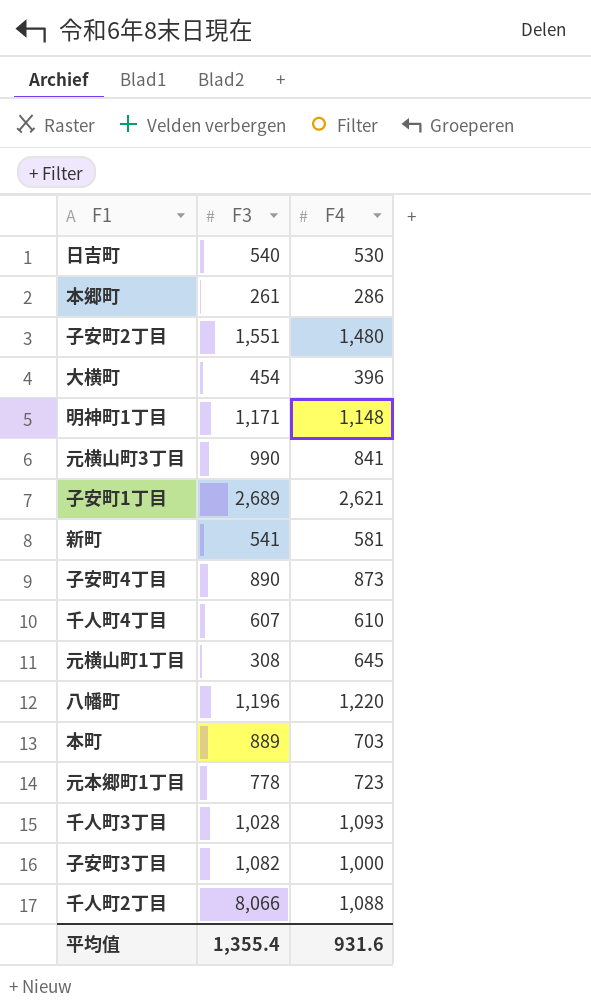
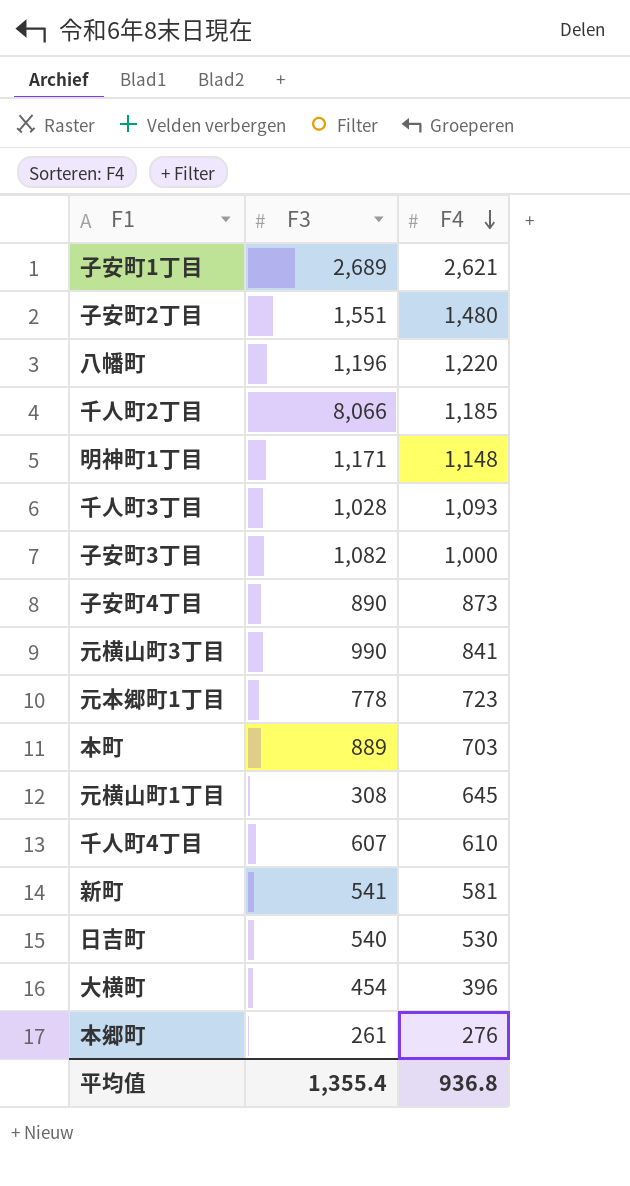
row order: none -> F4 descending
千人町2丁目 | F4: 1,088 -> 1,185
本郷町 | F4: 286 -> 276
平均值 | F4: 931.6 -> 936.8

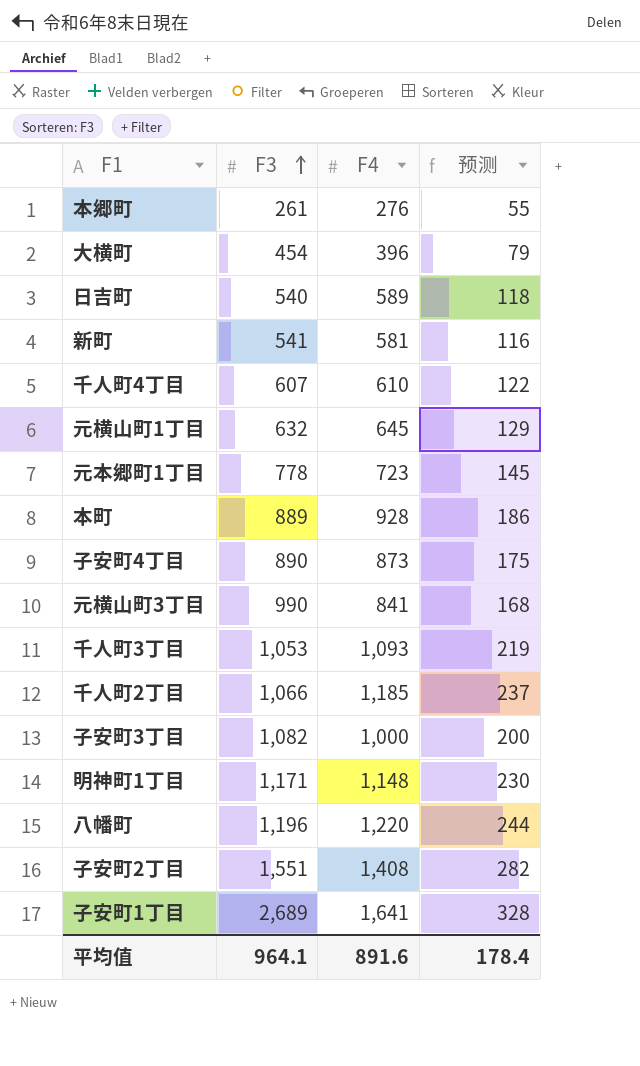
row order: F4 descending -> F3 ascending
column 预测 | formula: none -> [F4] * 0.2
日吉町 | F4: 530 -> 589
元横山町1丁目 | F3: 308 -> 632
本町 | F4: 703 -> 928
千人町3丁目 | F3: 1,028 -> 1,053
千人町2丁目 | F3: 8,066 -> 1,066
子安町2丁目 | F4: 1,480 -> 1,408
子安町1丁目 | F4: 2,621 -> 1,641
平均值 | F3: 1,355.4 -> 964.1
平均值 | F4: 936.8 -> 891.6

